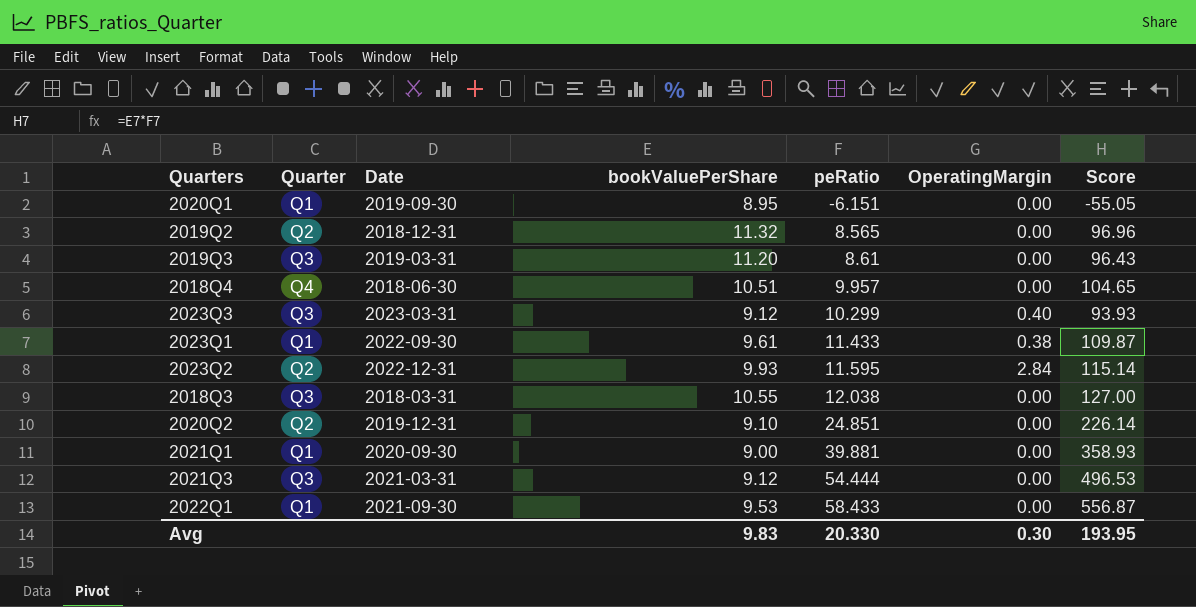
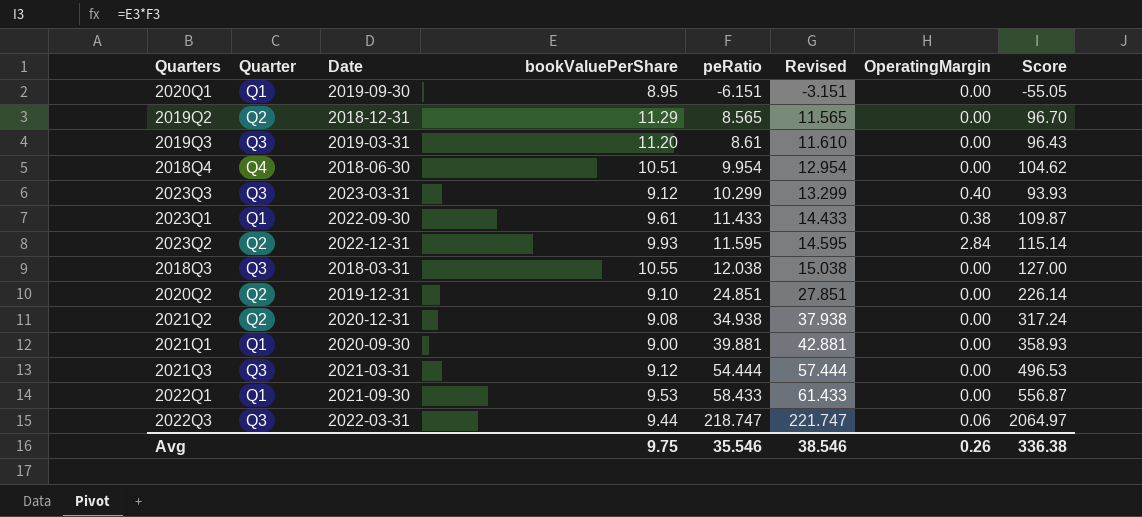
column Revised | formula: none -> [peRatio] + 3
2019Q2 | bookValuePerShare: 11.32 -> 11.29
2019Q2 | Score: 96.96 -> 96.70
2018Q4 | peRatio: 9.957 -> 9.954
2018Q4 | Score: 104.65 -> 104.62
row 2021Q2: none -> Q2 | 2020-12-31 | 9.08 | 34.938 | 37.938 | 0.00 | 317.24
row 2022Q3: none -> Q3 | 2022-03-31 | 9.44 | 218.747 | 221.747 | 0.06 | 2064.97
Avg | bookValuePerShare: 9.83 -> 9.75
Avg | peRatio: 20.330 -> 35.546
Avg | OperatingMargin: 0.30 -> 0.26
Avg | Score: 193.95 -> 336.38

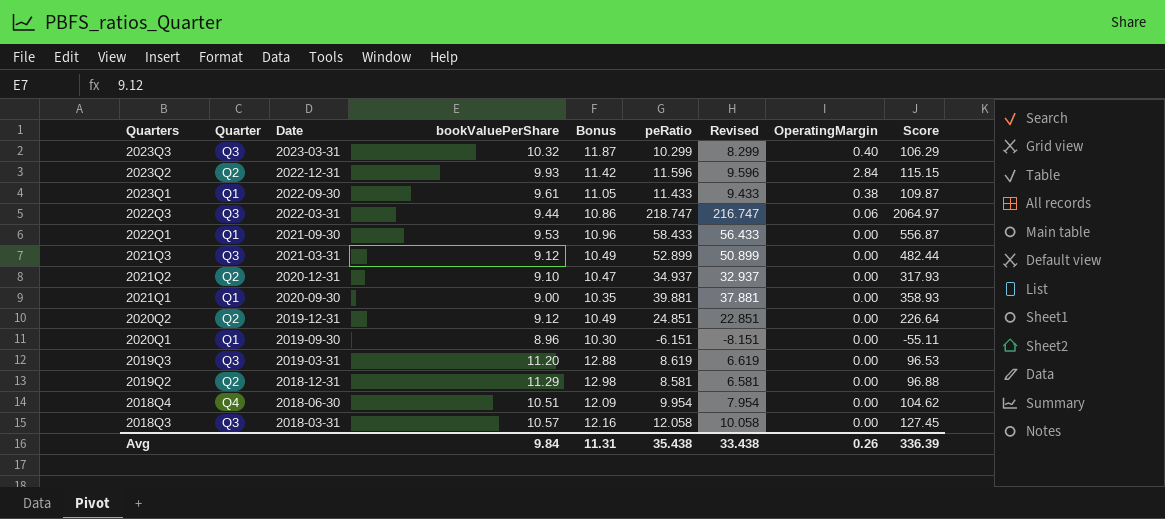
row order: peRatio ascending -> Quarters descending
column Bonus | formula: none -> [bookValuePerShare] * 1.15
column Revised | formula: [peRatio] + 3 -> [peRatio] - 2
2023Q3 | bookValuePerShare: 9.12 -> 10.32
2023Q3 | Score: 93.93 -> 106.29
2023Q2 | peRatio: 11.595 -> 11.596
2023Q2 | Score: 115.14 -> 115.15
2021Q3 | peRatio: 54.444 -> 52.899
2021Q3 | Score: 496.53 -> 482.44
2021Q2 | bookValuePerShare: 9.08 -> 9.10
2021Q2 | peRatio: 34.938 -> 34.937
2021Q2 | Score: 317.24 -> 317.93
2020Q2 | bookValuePerShare: 9.10 -> 9.12
2020Q2 | Score: 226.14 -> 226.64
2020Q1 | bookValuePerShare: 8.95 -> 8.96
2020Q1 | Score: -55.05 -> -55.11
2019Q3 | peRatio: 8.61 -> 8.619
2019Q3 | Score: 96.43 -> 96.53
2019Q2 | peRatio: 8.565 -> 8.581
2019Q2 | Score: 96.70 -> 96.88
2018Q3 | bookValuePerShare: 10.55 -> 10.57
2018Q3 | peRatio: 12.038 -> 12.058
2018Q3 | Score: 127.00 -> 127.45
Avg | bookValuePerShare: 9.75 -> 9.84
Avg | peRatio: 35.546 -> 35.438
Avg | Revised: 38.546 -> 33.438
Avg | Score: 336.38 -> 336.39

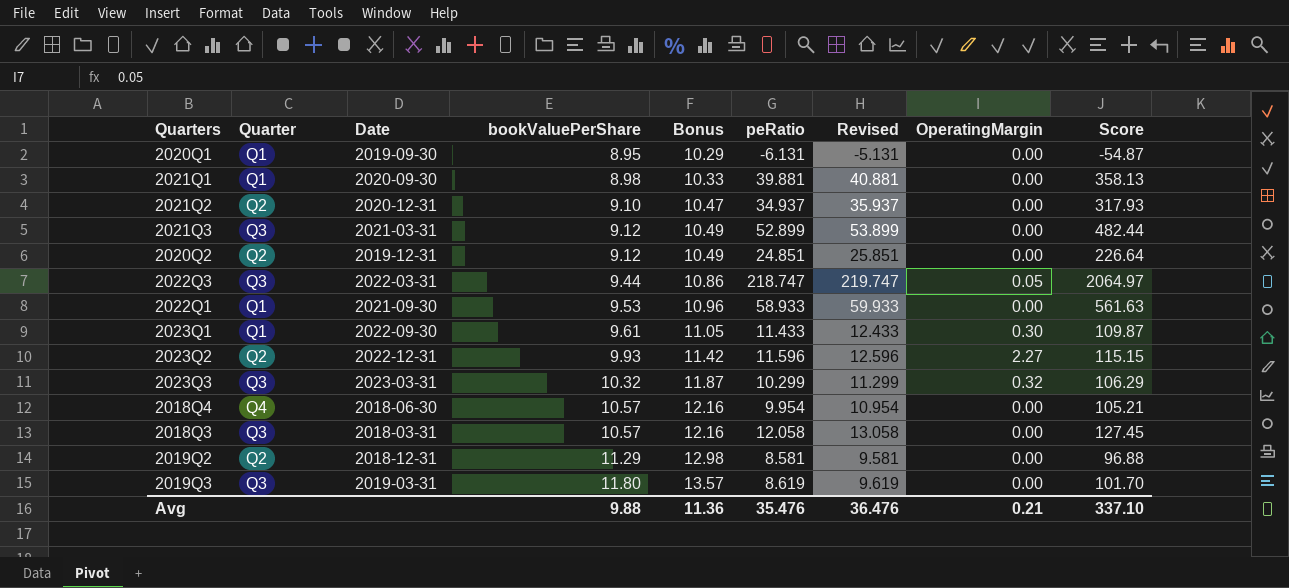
row order: Quarters descending -> bookValuePerShare ascending
column Revised | formula: [peRatio] - 2 -> [peRatio] + 1
2020Q1 | bookValuePerShare: 8.96 -> 8.95
2020Q1 | Bonus: 10.30 -> 10.29
2020Q1 | peRatio: -6.151 -> -6.131
2020Q1 | Score: -55.11 -> -54.87
2021Q1 | bookValuePerShare: 9.00 -> 8.98
2021Q1 | Bonus: 10.35 -> 10.33
2021Q1 | Score: 358.93 -> 358.13
2022Q3 | OperatingMargin: 0.06 -> 0.05
2022Q1 | peRatio: 58.433 -> 58.933
2022Q1 | Score: 556.87 -> 561.63
2023Q1 | OperatingMargin: 0.38 -> 0.30
2023Q2 | OperatingMargin: 2.84 -> 2.27
2023Q3 | OperatingMargin: 0.40 -> 0.32
2018Q4 | bookValuePerShare: 10.51 -> 10.57
2018Q4 | Bonus: 12.09 -> 12.16
2018Q4 | Score: 104.62 -> 105.21
2019Q3 | bookValuePerShare: 11.20 -> 11.80
2019Q3 | Bonus: 12.88 -> 13.57
2019Q3 | Score: 96.53 -> 101.70
Avg | bookValuePerShare: 9.84 -> 9.88
Avg | Bonus: 11.31 -> 11.36
Avg | peRatio: 35.438 -> 35.476
Avg | Revised: 33.438 -> 36.476
Avg | OperatingMargin: 0.26 -> 0.21
Avg | Score: 336.39 -> 337.10

